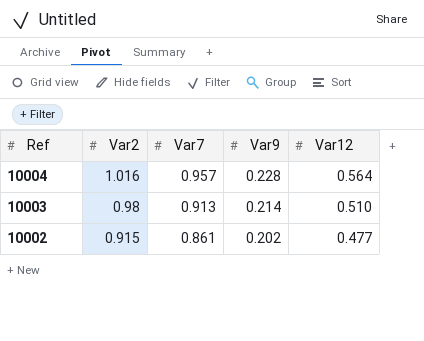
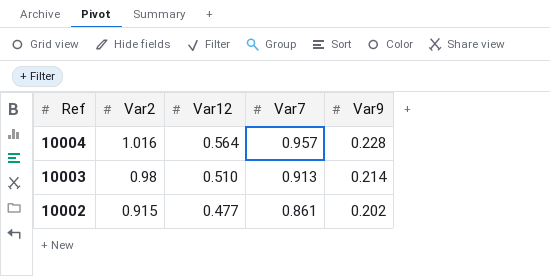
column Var12 | position: 5 -> 3

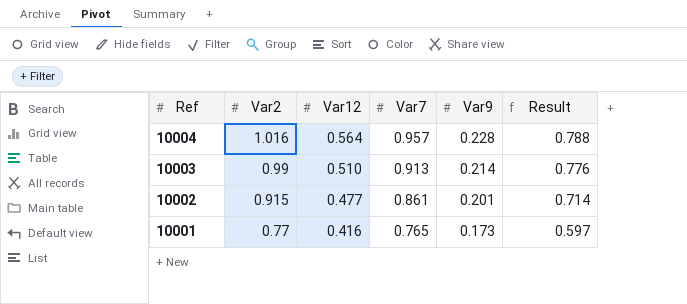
column Result | formula: none -> [Var2] - [Var9]
10003 | Var2: 0.98 -> 0.99
10002 | Var9: 0.202 -> 0.201
row 10001: none -> 0.77 | 0.416 | 0.765 | 0.173 | 0.597

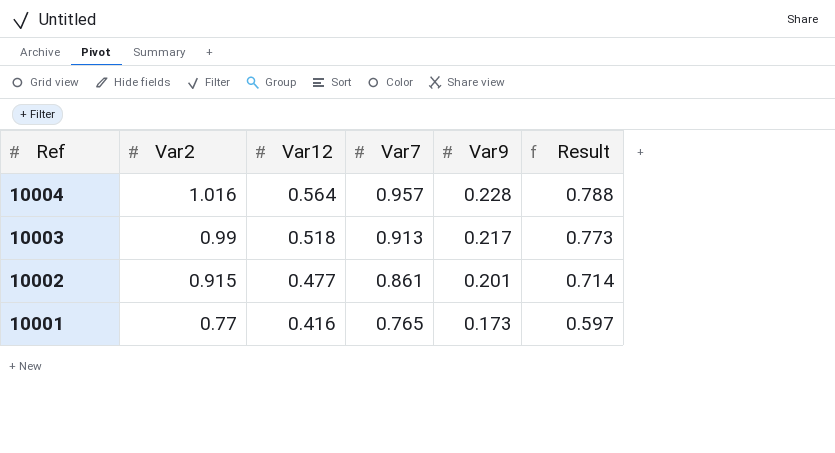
10003 | Var12: 0.510 -> 0.518
10003 | Var9: 0.214 -> 0.217
10003 | Result: 0.776 -> 0.773

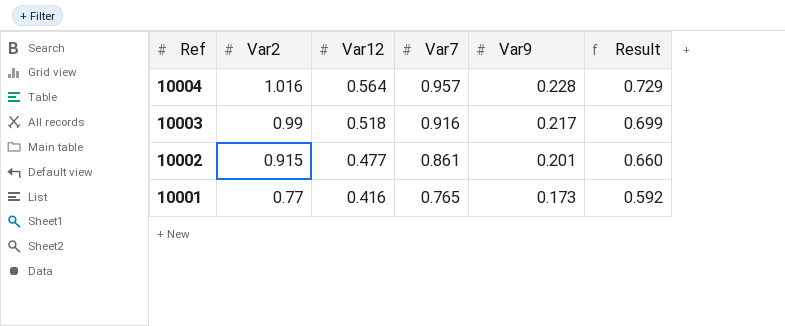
column Result | formula: [Var2] - [Var9] -> [Var7] - [Var9]
10003 | Var7: 0.913 -> 0.916

